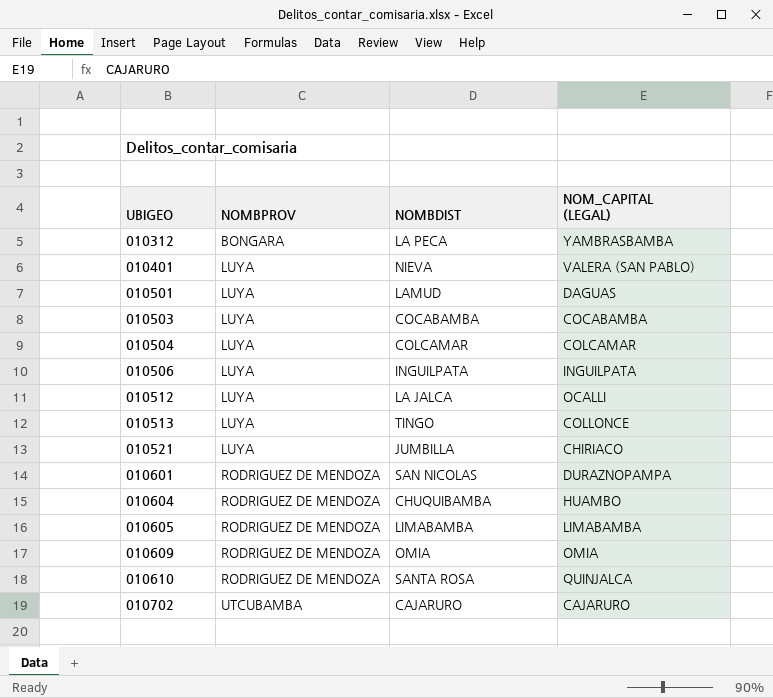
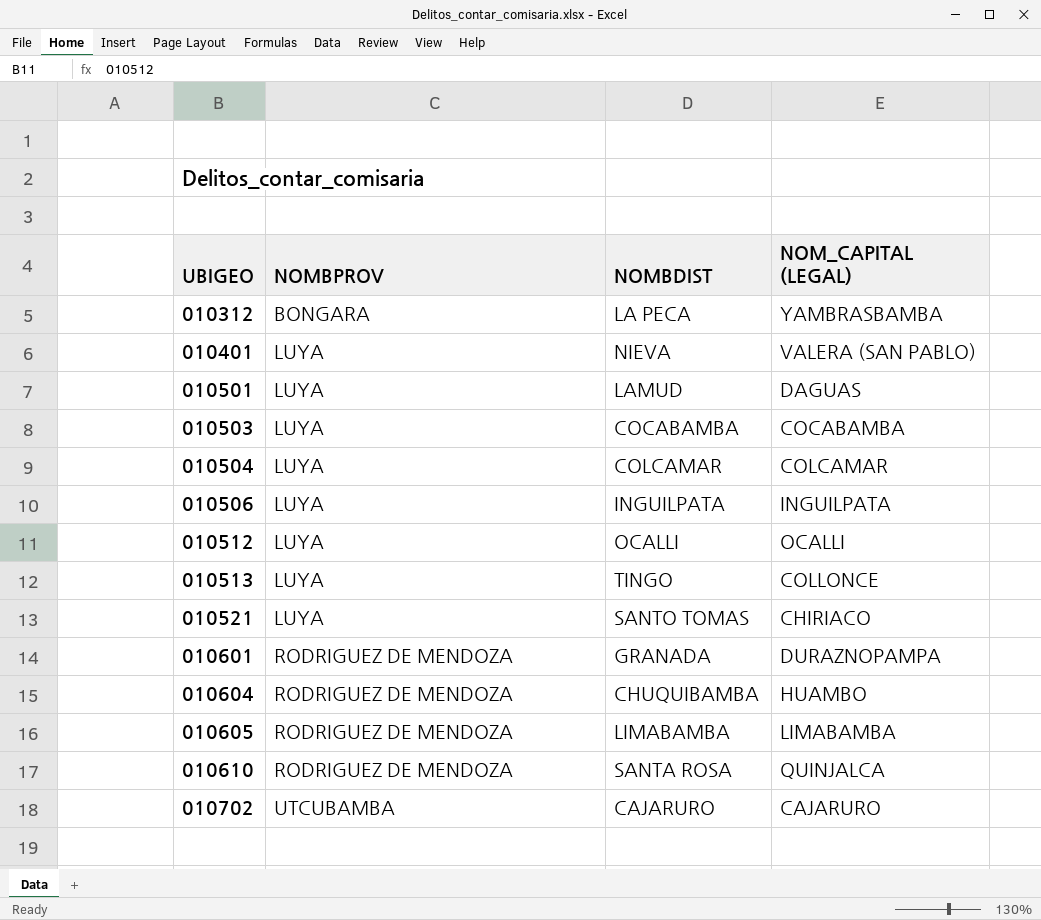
row 010609: RODRIGUEZ DE MENDOZA | OMIA | OMIA -> none
010512 | NOMBDIST: LA JALCA -> OCALLI
010521 | NOMBDIST: JUMBILLA -> SANTO TOMAS
010601 | NOMBDIST: SAN NICOLAS -> GRANADA

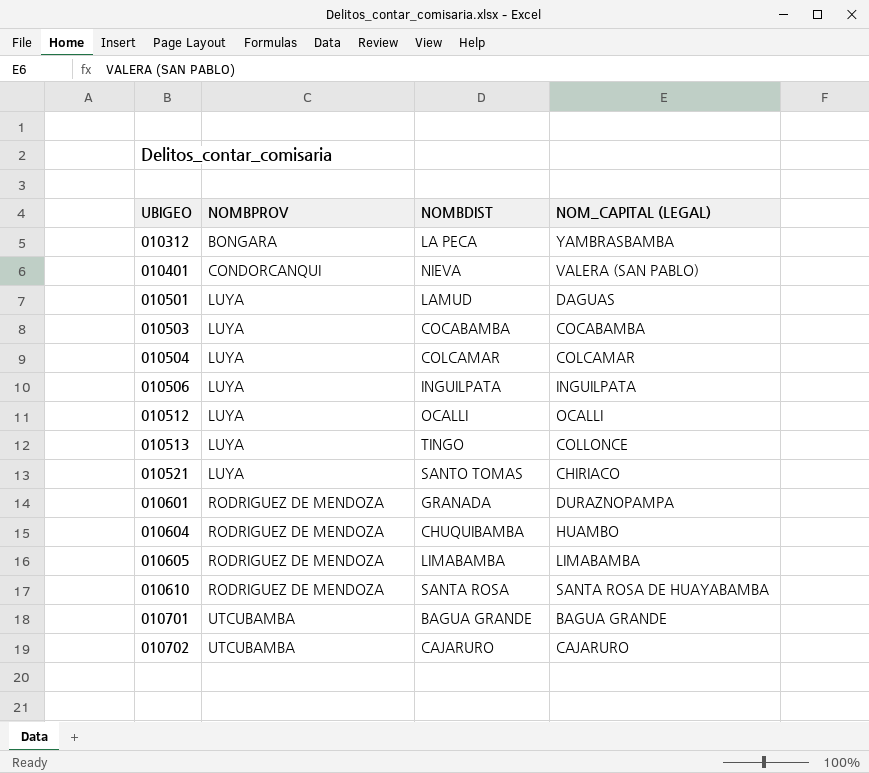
010401 | NOMBPROV: LUYA -> CONDORCANQUI
010610 | NOM_CAPITAL (LEGAL): QUINJALCA -> SANTA ROSA DE HUAYABAMBA
row 010701: none -> UTCUBAMBA | BAGUA GRANDE | BAGUA GRANDE

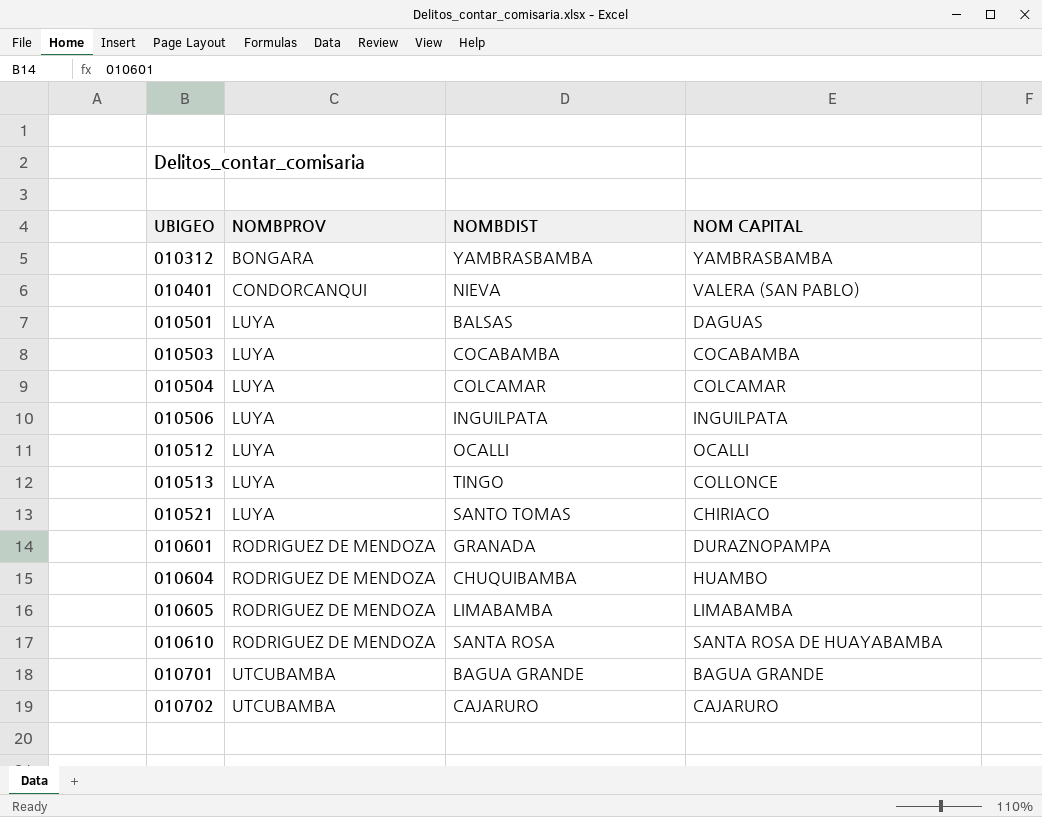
column name: NOM_CAPITAL (LEGAL) -> NOM CAPITAL
010312 | NOMBDIST: LA PECA -> YAMBRASBAMBA
010501 | NOMBDIST: LAMUD -> BALSAS

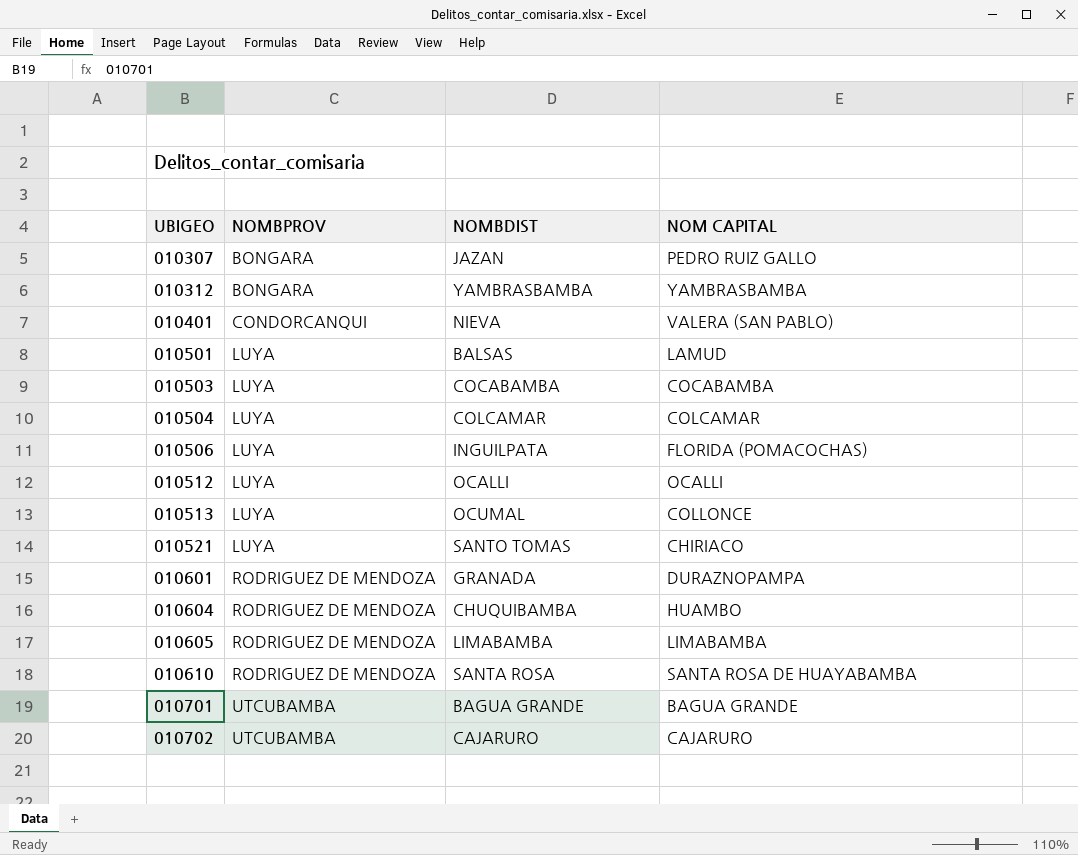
row 010307: none -> BONGARA | JAZAN | PEDRO RUIZ GALLO
010501 | NOM CAPITAL: DAGUAS -> LAMUD
010506 | NOM CAPITAL: INGUILPATA -> FLORIDA (POMACOCHAS)
010513 | NOMBDIST: TINGO -> OCUMAL

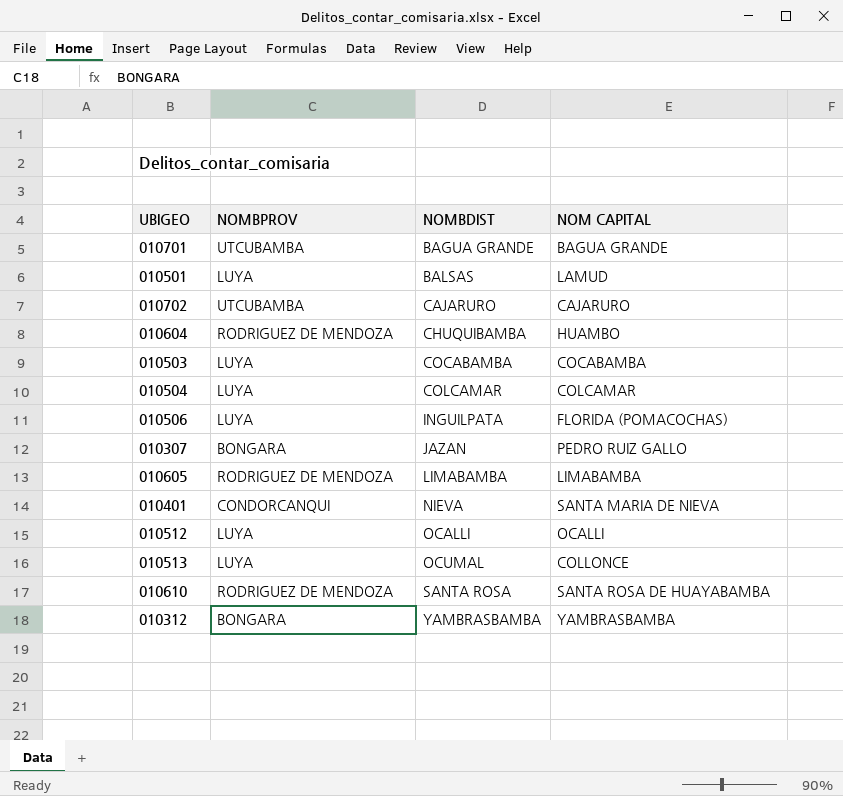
row order: UBIGEO ascending -> NOMBDIST ascending
row 010521: LUYA | SANTO TOMAS | CHIRIACO -> none
row 010601: RODRIGUEZ DE MENDOZA | GRANADA | DURAZNOPAMPA -> none
010401 | NOM CAPITAL: VALERA (SAN PABLO) -> SANTA MARIA DE NIEVA

